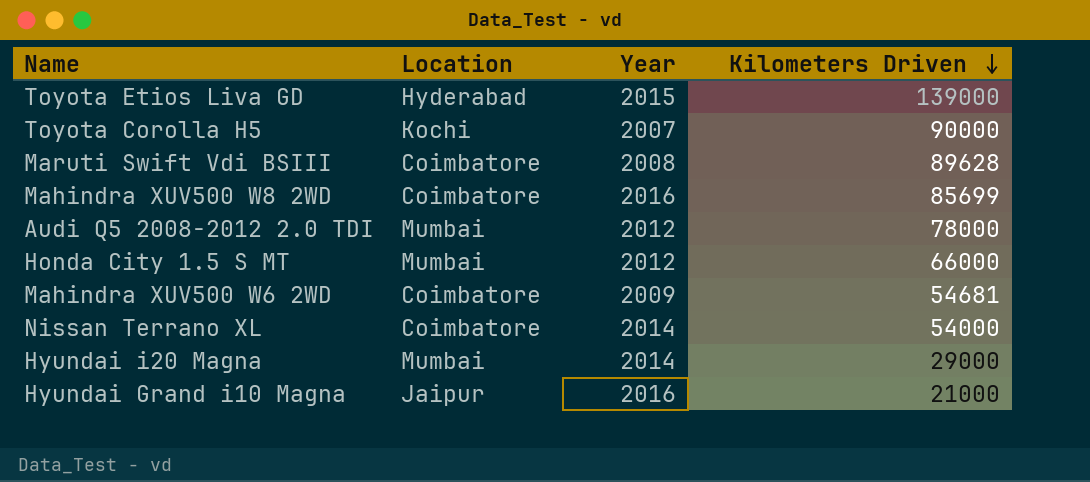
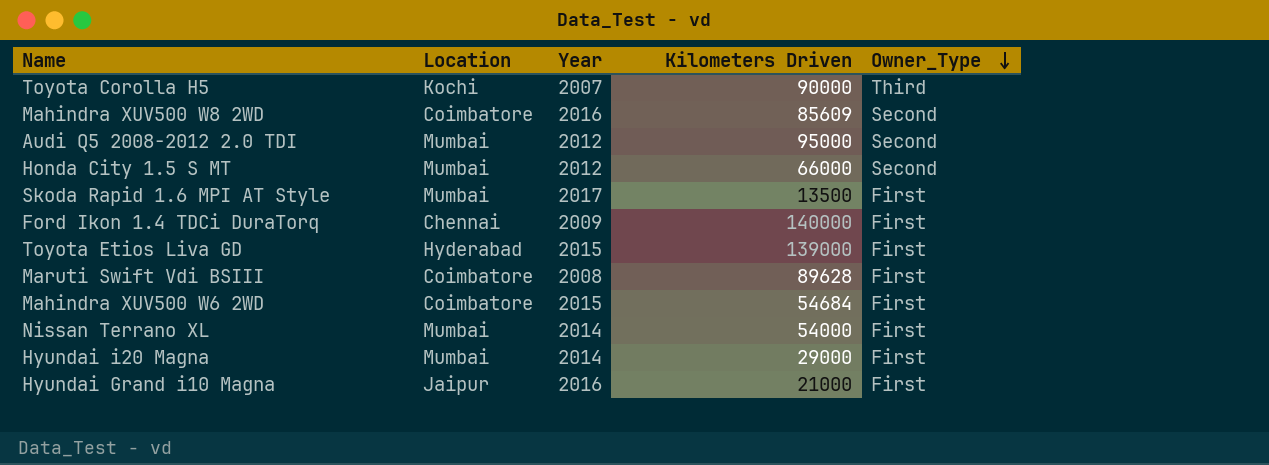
row order: Kilometers Driven descending -> Owner_Type descending
column Owner_Type | position: none -> 5
Mahindra XUV500 W8 2WD | Kilometers Driven: 85699 -> 85609
Audi Q5 2008-2012 2.0 TDI | Kilometers Driven: 78000 -> 95000
row Skoda Rapid 1.6 MPI AT Style: none -> Mumbai | 2017 | 13500 | First
row Ford Ikon 1.4 TDCi DuraTorq: none -> Chennai | 2009 | 140000 | First
Mahindra XUV500 W6 2WD | Year: 2009 -> 2015
Mahindra XUV500 W6 2WD | Kilometers Driven: 54681 -> 54684
Nissan Terrano XL | Location: Coimbatore -> Mumbai

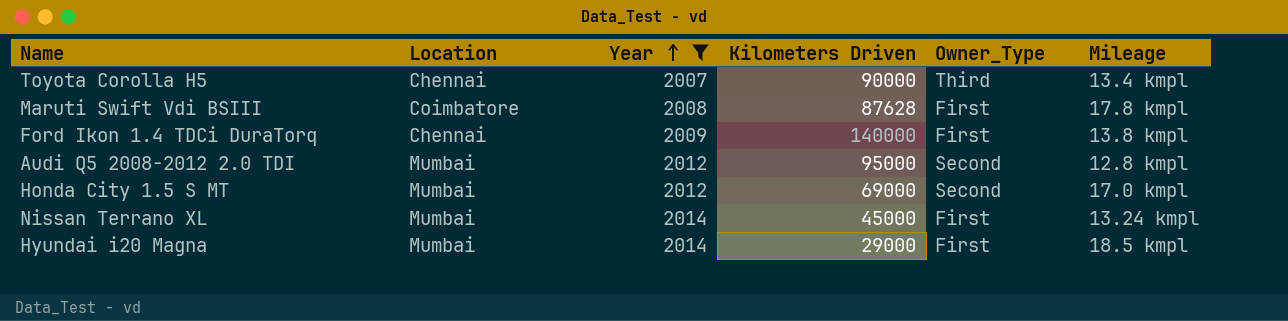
filter: none -> Year <= 2014
row order: Owner_Type descending -> Year ascending
column Mileage | position: none -> 6
Toyota Corolla H5 | Location: Kochi -> Chennai
Maruti Swift Vdi BSIII | Kilometers Driven: 89628 -> 87628
Honda City 1.5 S MT | Kilometers Driven: 66000 -> 69000
Nissan Terrano XL | Kilometers Driven: 54000 -> 45000

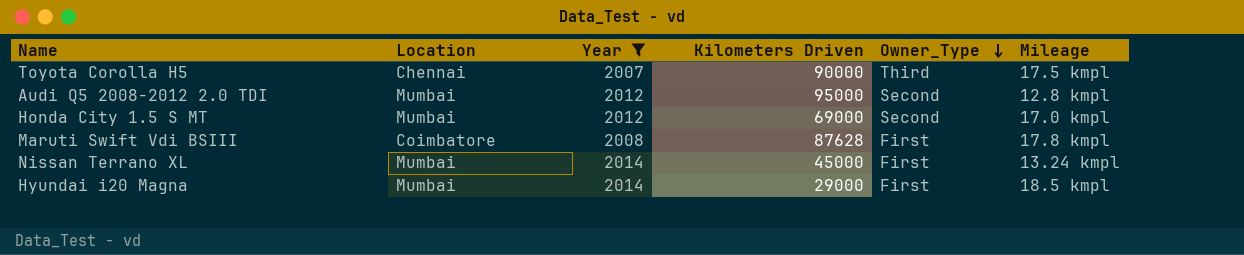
row order: Year ascending -> Owner_Type descending
row Ford Ikon 1.4 TDCi DuraTorq: Chennai | 2009 | 140000 | First | 13.8 kmpl -> none
Toyota Corolla H5 | Mileage: 13.4 kmpl -> 17.5 kmpl

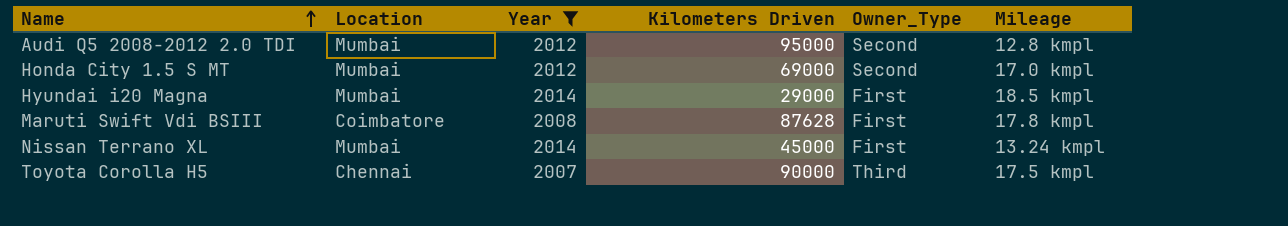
row order: Owner_Type descending -> Name ascending

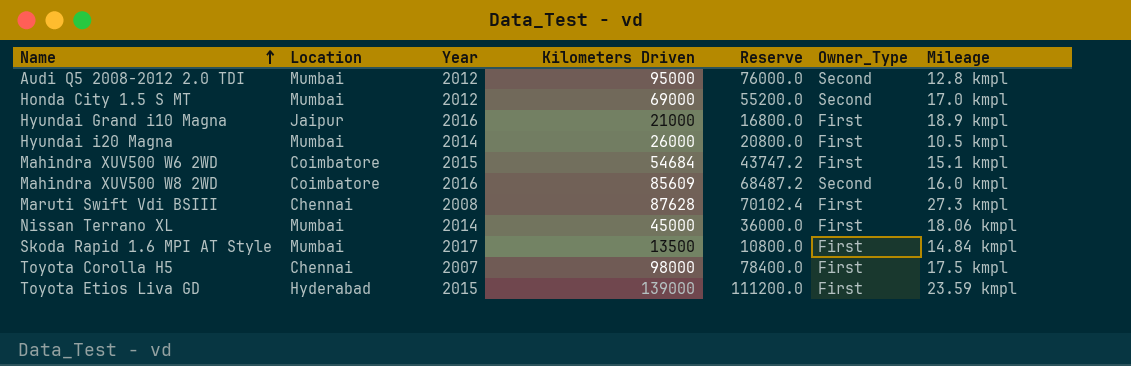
filter: Year <= 2014 -> none
column Reserve | formula: none -> [Kilometers Driven] * 0.8
Hyundai i20 Magna | Kilometers Driven: 29000 -> 26000
Hyundai i20 Magna | Mileage: 18.5 kmpl -> 10.5 kmpl
Maruti Swift Vdi BSIII | Location: Coimbatore -> Chennai
Maruti Swift Vdi BSIII | Mileage: 17.8 kmpl -> 27.3 kmpl
Nissan Terrano XL | Mileage: 13.24 kmpl -> 18.06 kmpl
Toyota Corolla H5 | Kilometers Driven: 90000 -> 98000
Toyota Corolla H5 | Owner_Type: Third -> First

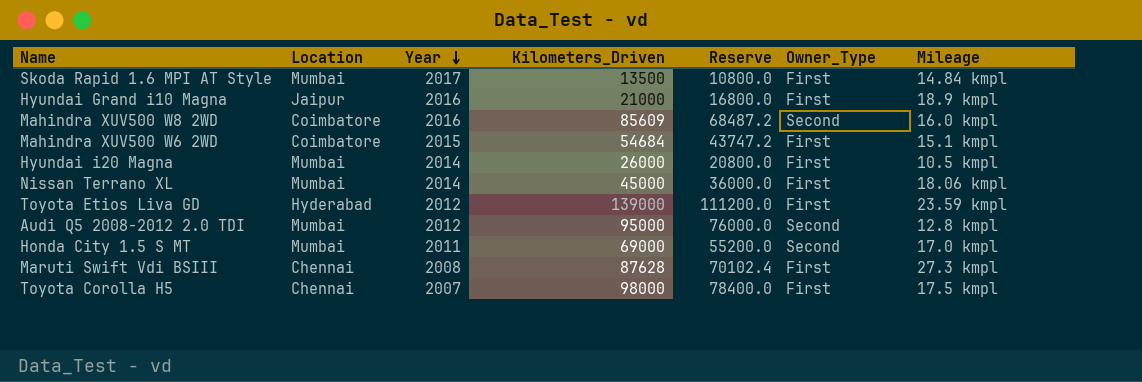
row order: Name ascending -> Year descending
column name: Kilometers Driven -> Kilometers_Driven
Toyota Etios Liva GD | Year: 2015 -> 2012
Honda City 1.5 S MT | Year: 2012 -> 2011

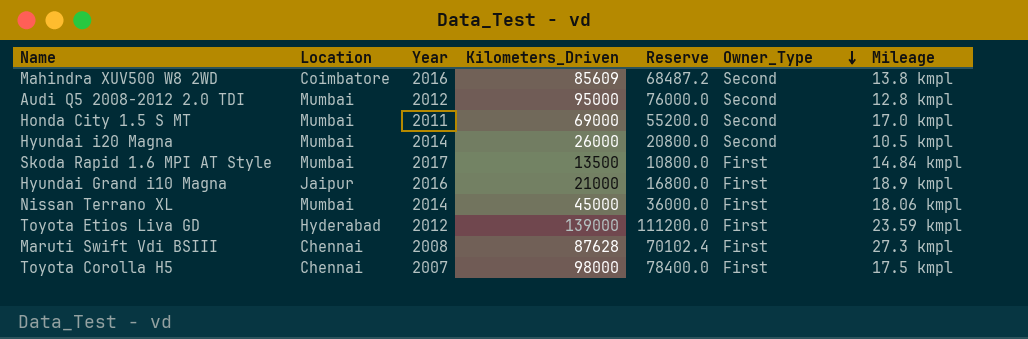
row order: Year descending -> Owner_Type descending
row Mahindra XUV500 W6 2WD: Coimbatore | 2015 | 54684 | 43747.2 | First | 15.1 kmpl -> none
Mahindra XUV500 W8 2WD | Mileage: 16.0 kmpl -> 13.8 kmpl
Hyundai i20 Magna | Owner_Type: First -> Second

